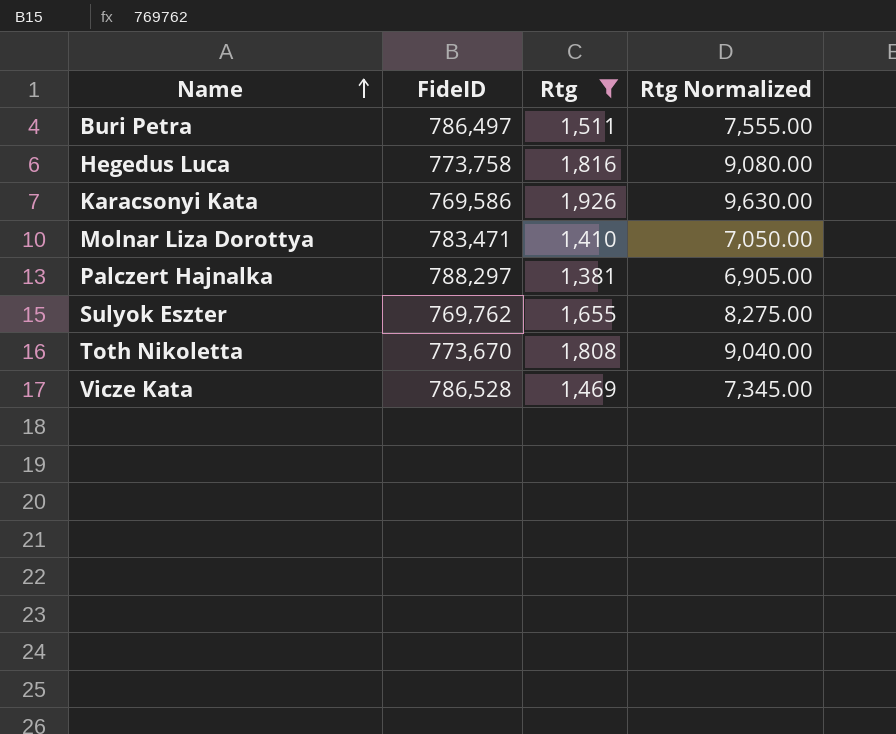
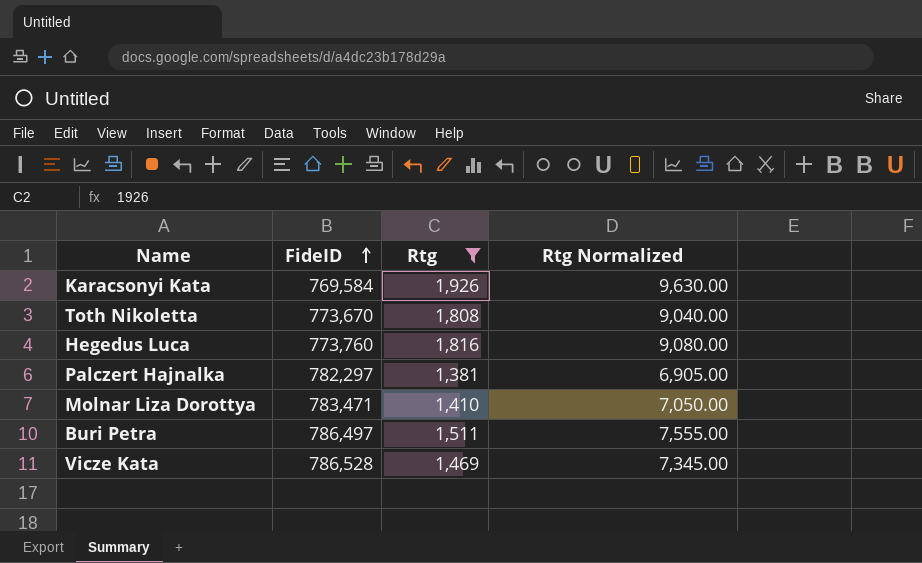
row order: Name ascending -> FideID ascending
row Sulyok Eszter: 769,762 | 1,655 | 8,275.00 -> none
Karacsonyi Kata | FideID: 769,586 -> 769,584
Hegedus Luca | FideID: 773,758 -> 773,760
Palczert Hajnalka | FideID: 788,297 -> 782,297

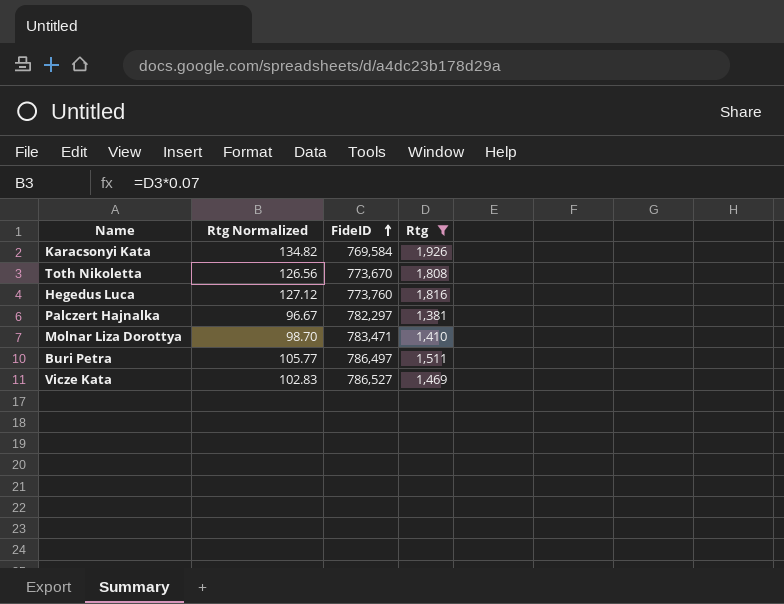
column Rtg Normalized | formula: [Rtg] * 5 -> [Rtg] * 0.07
column Rtg Normalized | position: 4 -> 2
Vicze Kata | FideID: 786,528 -> 786,527

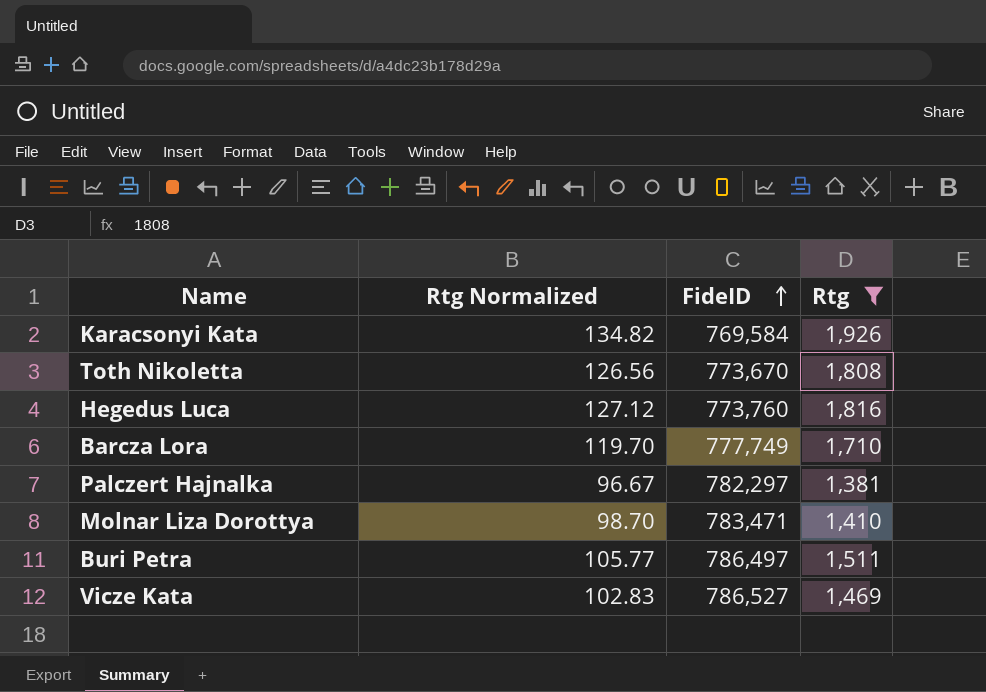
row Barcza Lora: none -> 119.70 | 777,749 | 1,710

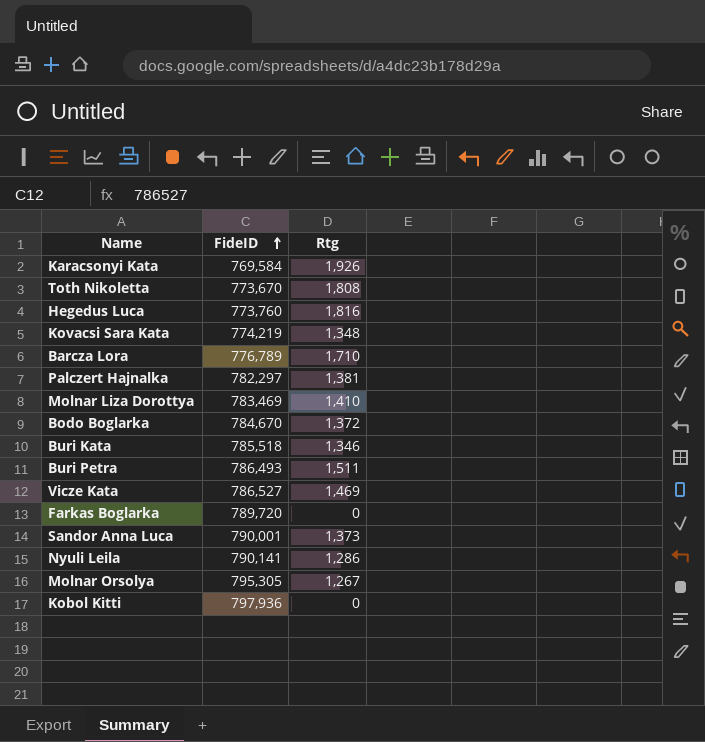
filter: Rtg >= 1,381 -> none
column Rtg Normalized | formula: [Rtg] * 0.07 -> none
Barcza Lora | FideID: 777,749 -> 776,789
Molnar Liza Dorottya | FideID: 783,471 -> 783,469
Buri Petra | FideID: 786,497 -> 786,493

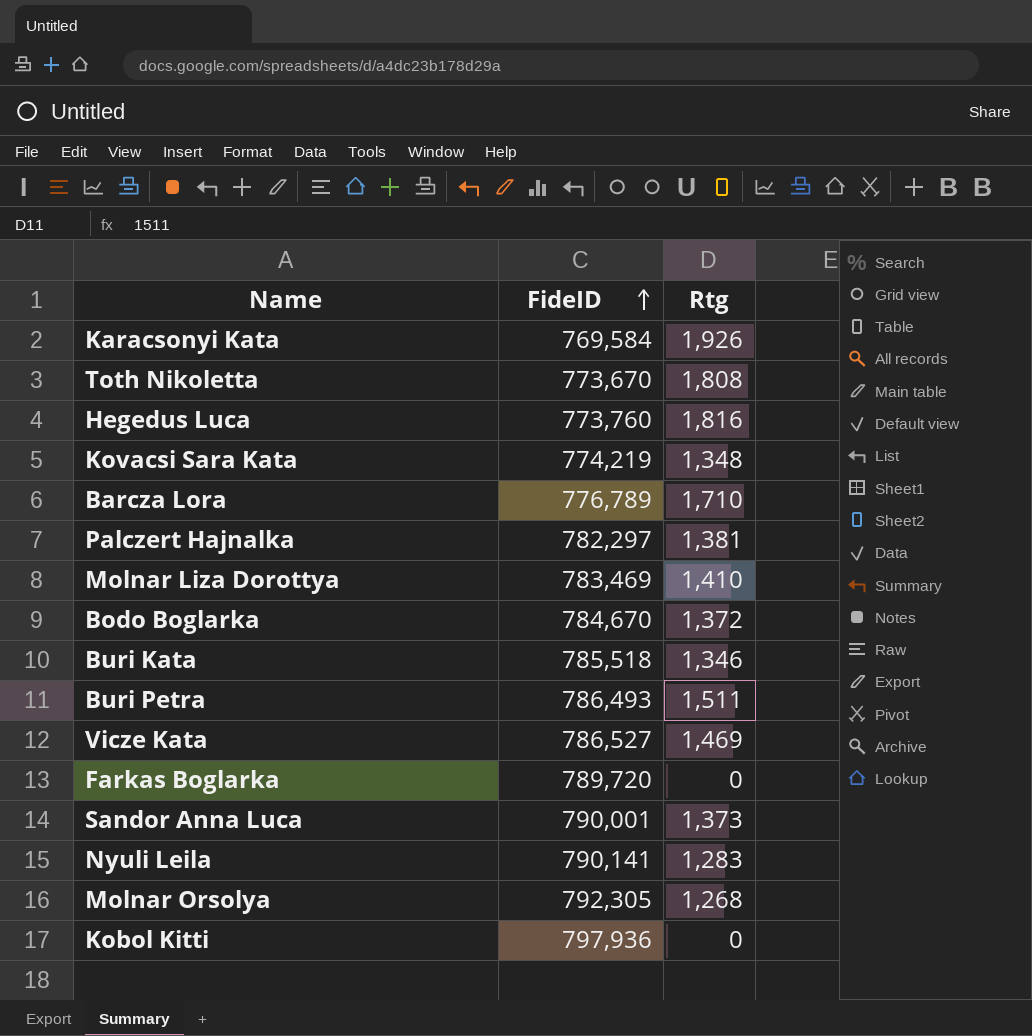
Nyuli Leila | Rtg: 1,286 -> 1,283
Molnar Orsolya | FideID: 795,305 -> 792,305
Molnar Orsolya | Rtg: 1,267 -> 1,268

